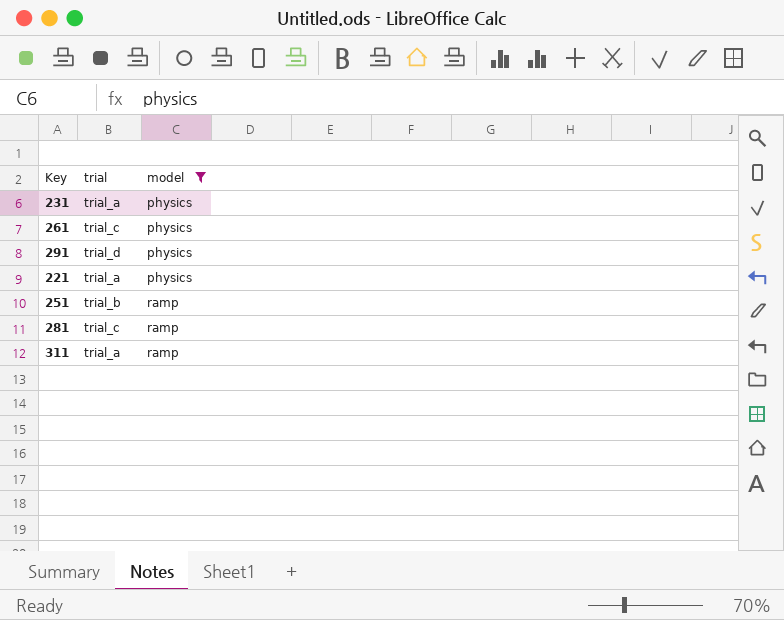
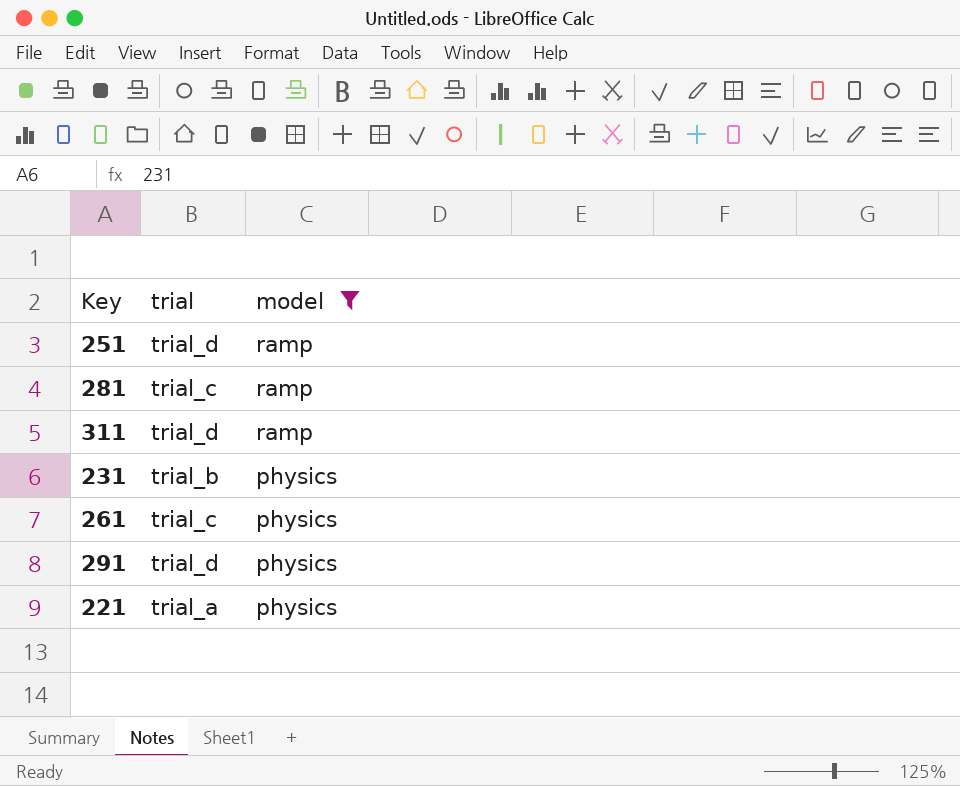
row order: model ascending -> model descending
251 | trial: trial_b -> trial_d
311 | trial: trial_a -> trial_d
231 | trial: trial_a -> trial_b

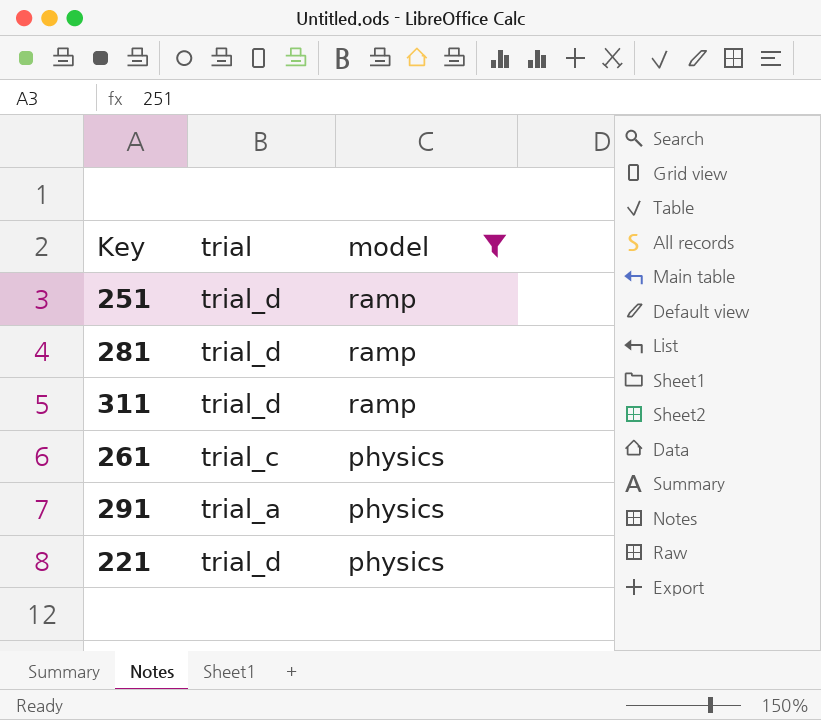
row 231: trial_b | physics -> none
281 | trial: trial_c -> trial_d
291 | trial: trial_d -> trial_a
221 | trial: trial_a -> trial_d

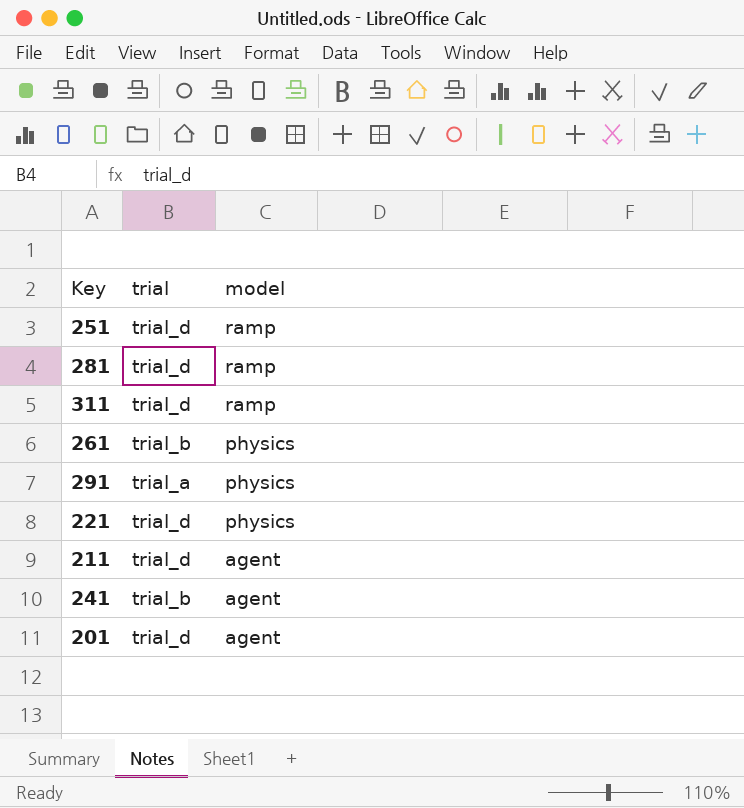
filter: model != agent -> none
261 | trial: trial_c -> trial_b

